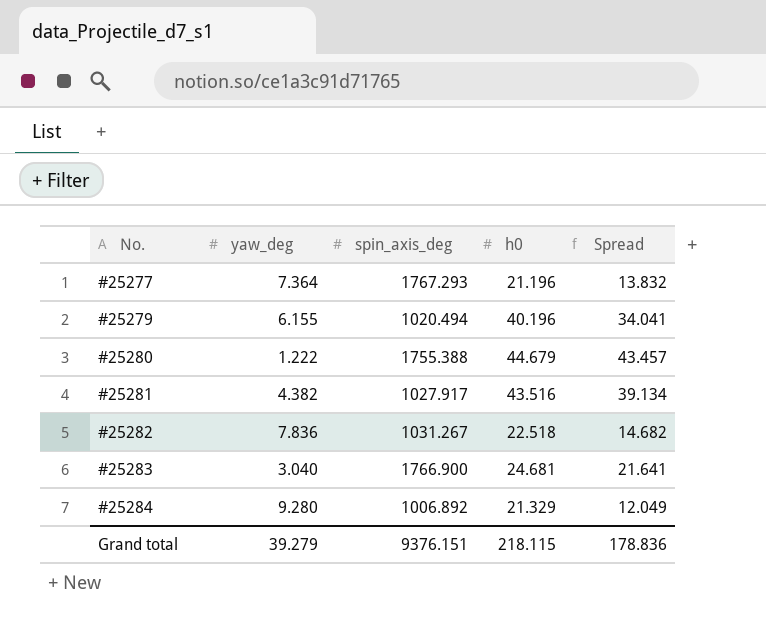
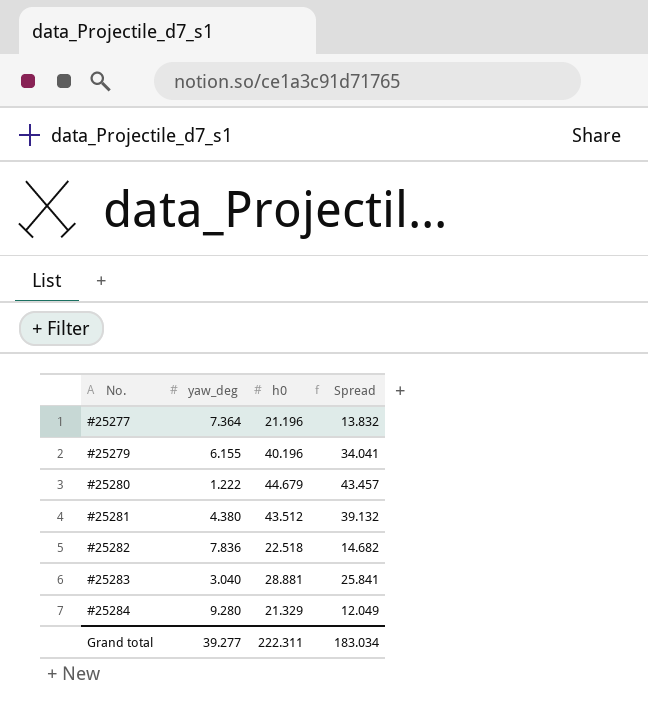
column spin_axis_deg | position: 3 -> none
#25281 | yaw_deg: 4.382 -> 4.380
#25281 | h0: 43.516 -> 43.512
#25281 | Spread: 39.134 -> 39.132
#25283 | h0: 24.681 -> 28.881
#25283 | Spread: 21.641 -> 25.841
Grand total | yaw_deg: 39.279 -> 39.277
Grand total | h0: 218.115 -> 222.311
Grand total | Spread: 178.836 -> 183.034

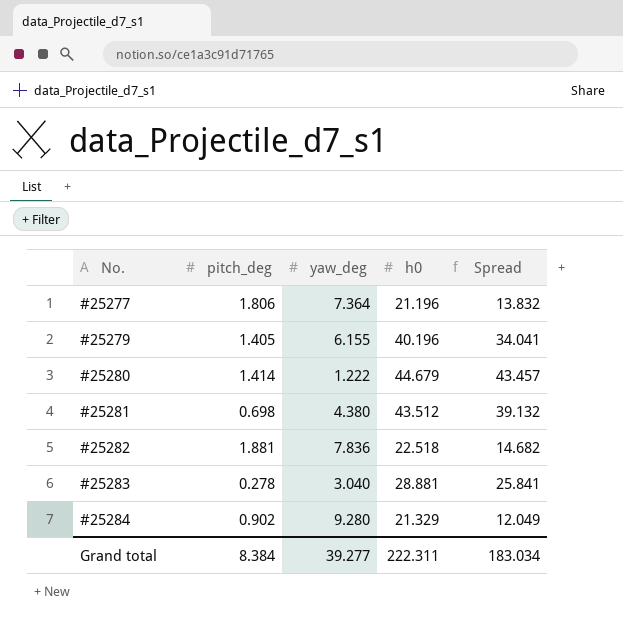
column pitch_deg | position: none -> 2

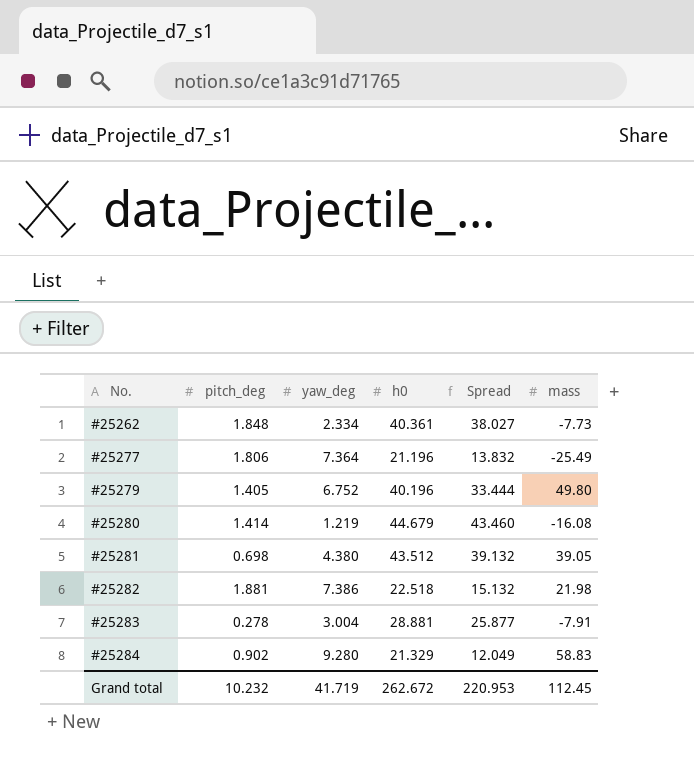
column mass | position: none -> 6
row #25262: none -> 1.848 | 2.334 | 40.361 | 38.027 | -7.73
#25279 | yaw_deg: 6.155 -> 6.752
#25279 | Spread: 34.041 -> 33.444
#25280 | yaw_deg: 1.222 -> 1.219
#25280 | Spread: 43.457 -> 43.460
#25282 | yaw_deg: 7.836 -> 7.386
#25282 | Spread: 14.682 -> 15.132
#25283 | yaw_deg: 3.040 -> 3.004
#25283 | Spread: 25.841 -> 25.877
Grand total | pitch_deg: 8.384 -> 10.232
Grand total | yaw_deg: 39.277 -> 41.719
Grand total | h0: 222.311 -> 262.672
Grand total | Spread: 183.034 -> 220.953

